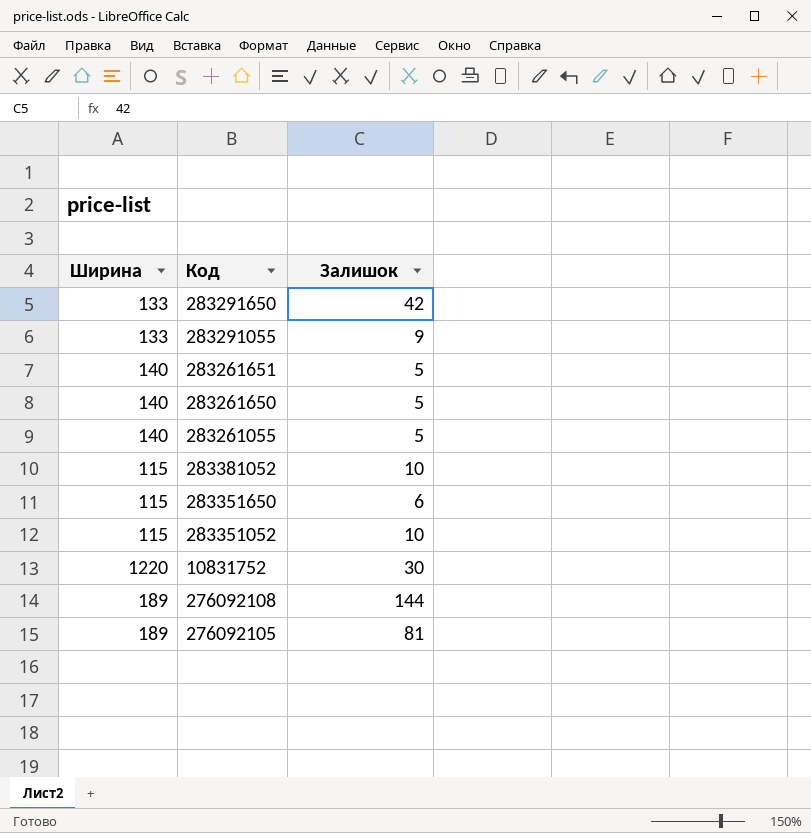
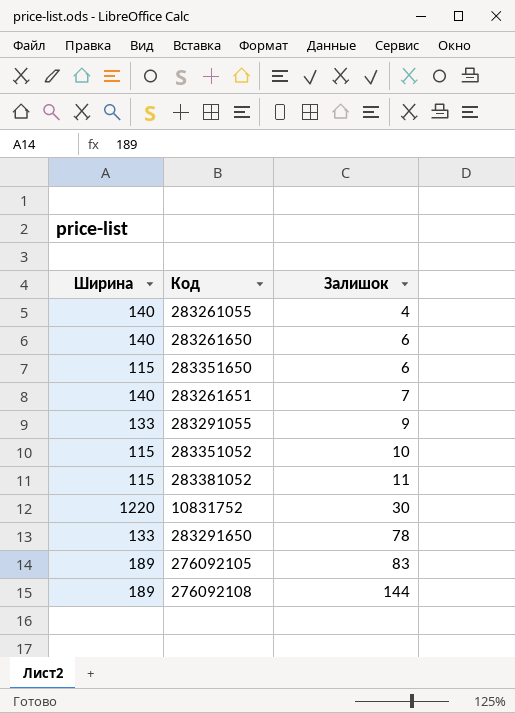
row order: none -> Залишок ascending
283261055 | Залишок: 5 -> 4
283261650 | Залишок: 5 -> 6
283261651 | Залишок: 5 -> 7
283381052 | Залишок: 10 -> 11
283291650 | Залишок: 42 -> 78
276092105 | Залишок: 81 -> 83

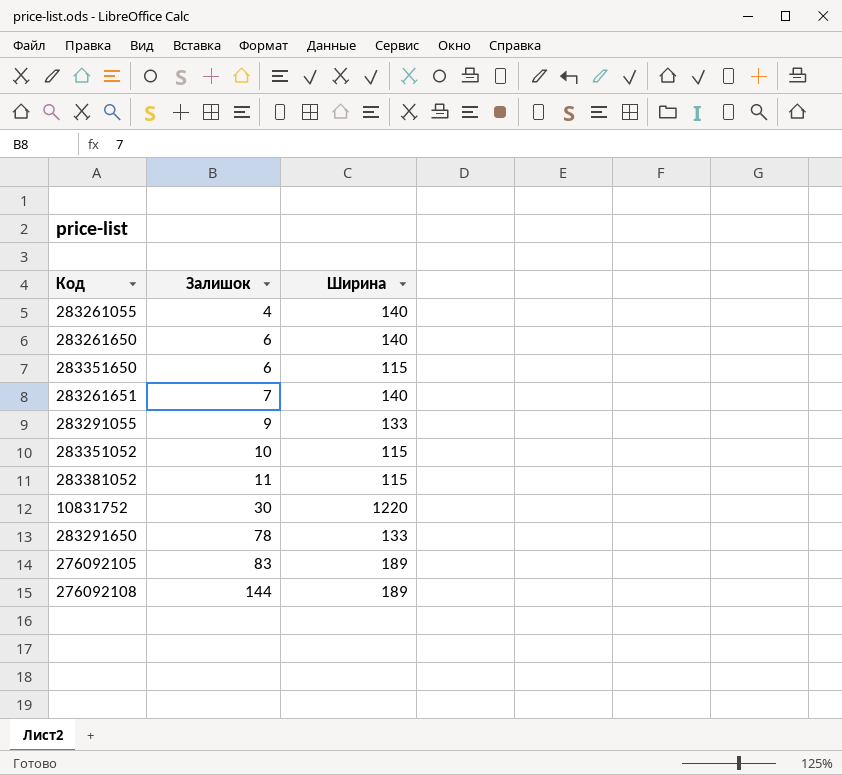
column Ширина | position: 1 -> 3

